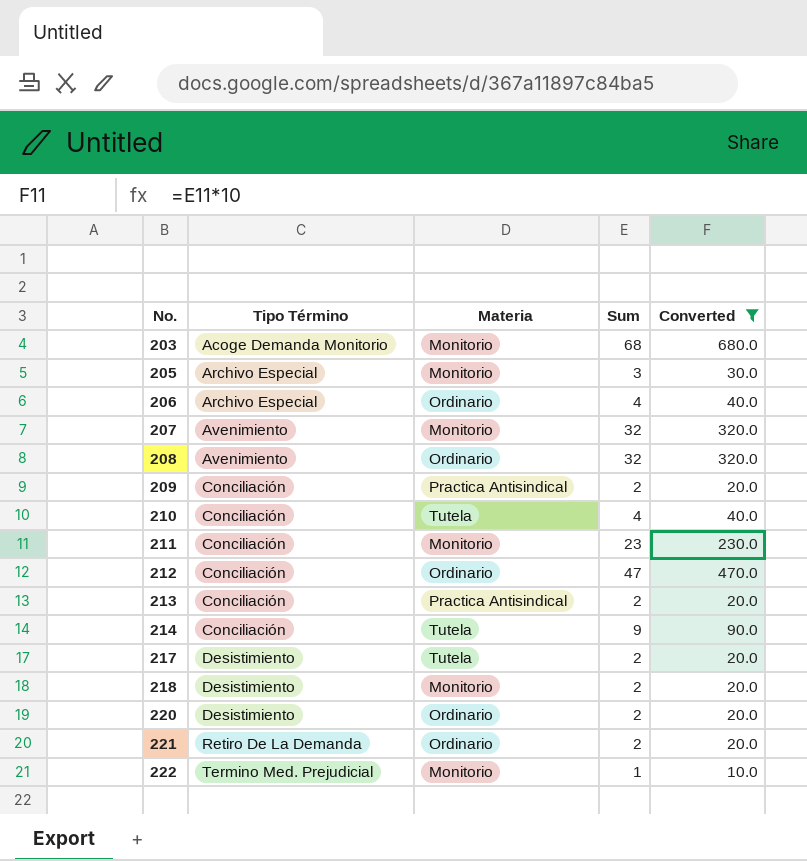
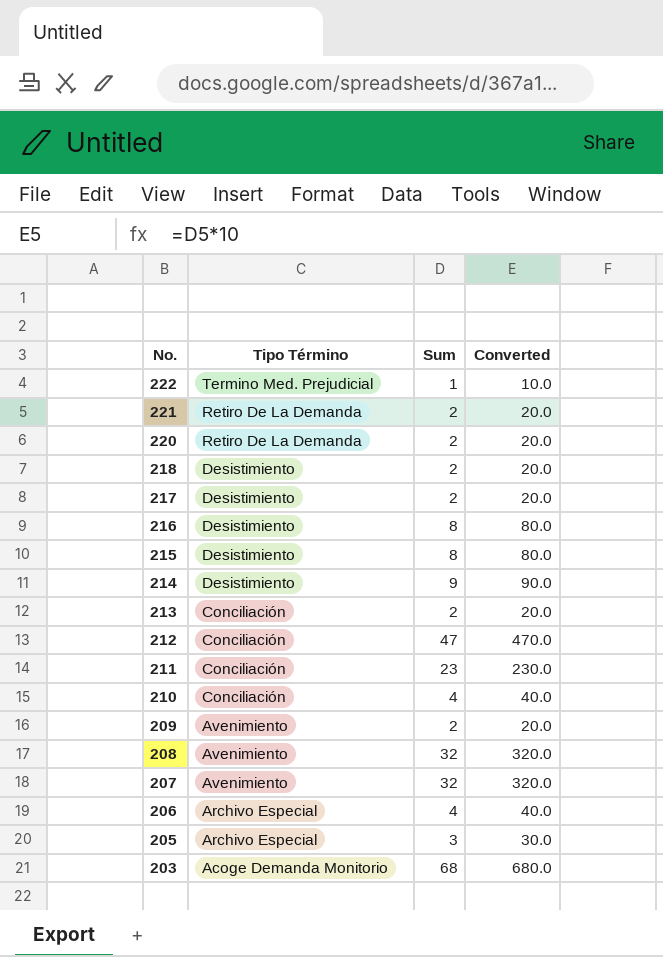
filter: Converted != 80.0 -> none
row order: No. ascending -> No. descending
column Materia | position: 3 -> none
220 | Tipo Término: Desistimiento -> Retiro De La Demanda
214 | Tipo Término: Conciliación -> Desistimiento
209 | Tipo Término: Conciliación -> Avenimiento

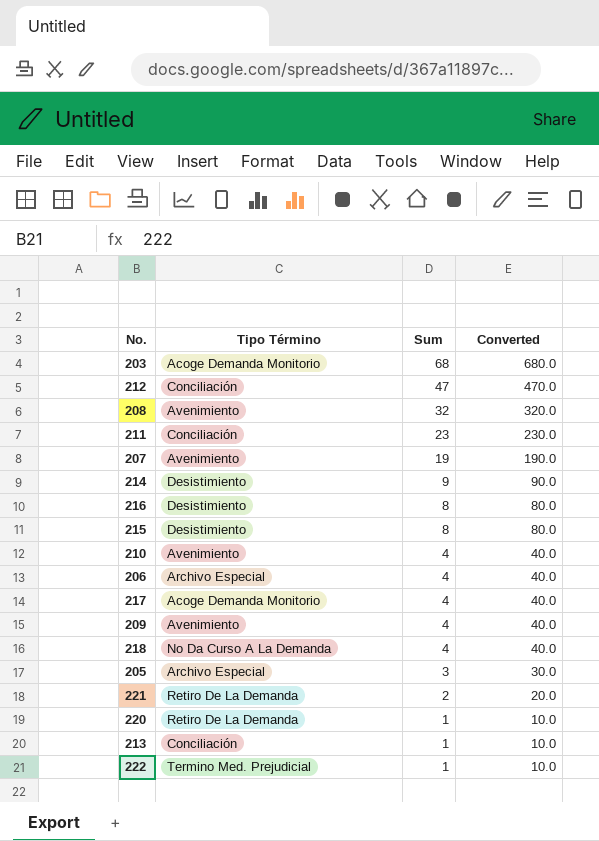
row order: No. descending -> Sum descending
207 | Sum: 32 -> 19
207 | Converted: 320.0 -> 190.0
210 | Tipo Término: Conciliación -> Avenimiento
217 | Tipo Término: Desistimiento -> Acoge Demanda Monitorio
217 | Sum: 2 -> 4
217 | Converted: 20.0 -> 40.0
209 | Sum: 2 -> 4
209 | Converted: 20.0 -> 40.0
218 | Tipo Término: Desistimiento -> No Da Curso A La Demanda
218 | Sum: 2 -> 4
218 | Converted: 20.0 -> 40.0
220 | Sum: 2 -> 1
220 | Converted: 20.0 -> 10.0
213 | Sum: 2 -> 1
213 | Converted: 20.0 -> 10.0

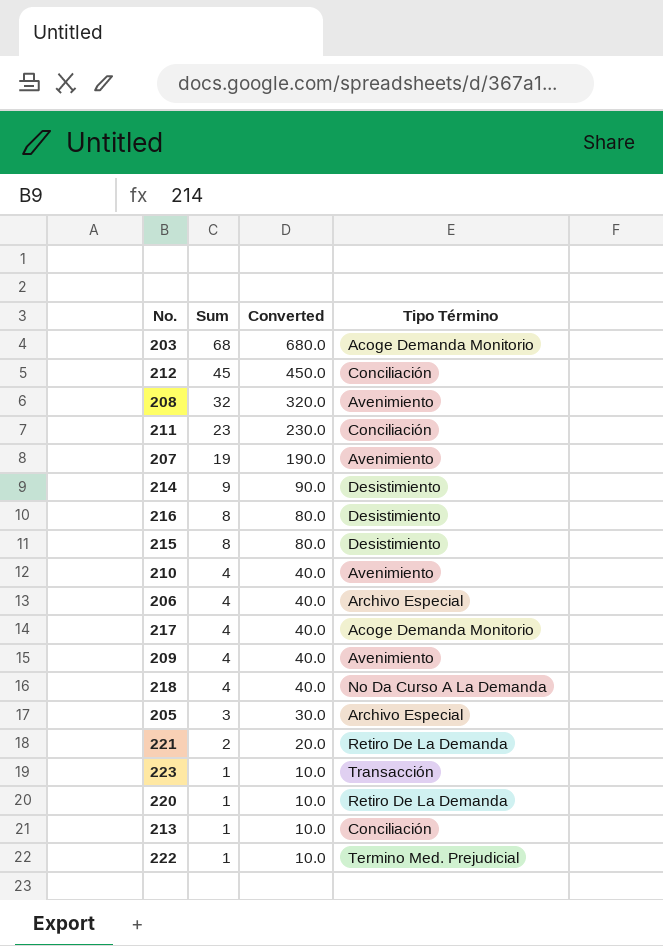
column Tipo Término | position: 2 -> 4
212 | Sum: 47 -> 45
212 | Converted: 470.0 -> 450.0
row 223: none -> 1 | 10.0 | Transacción

